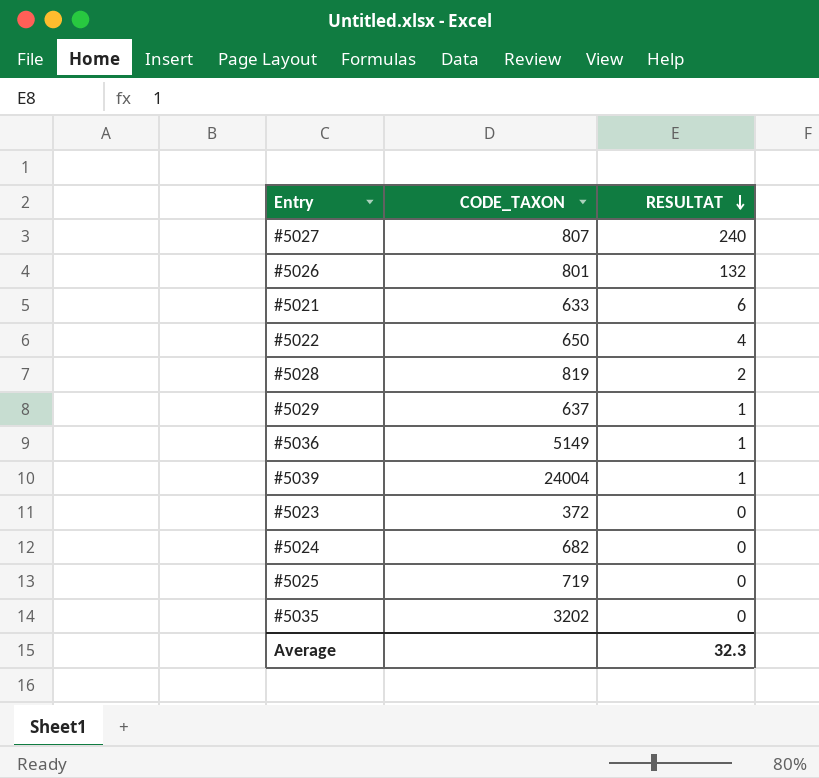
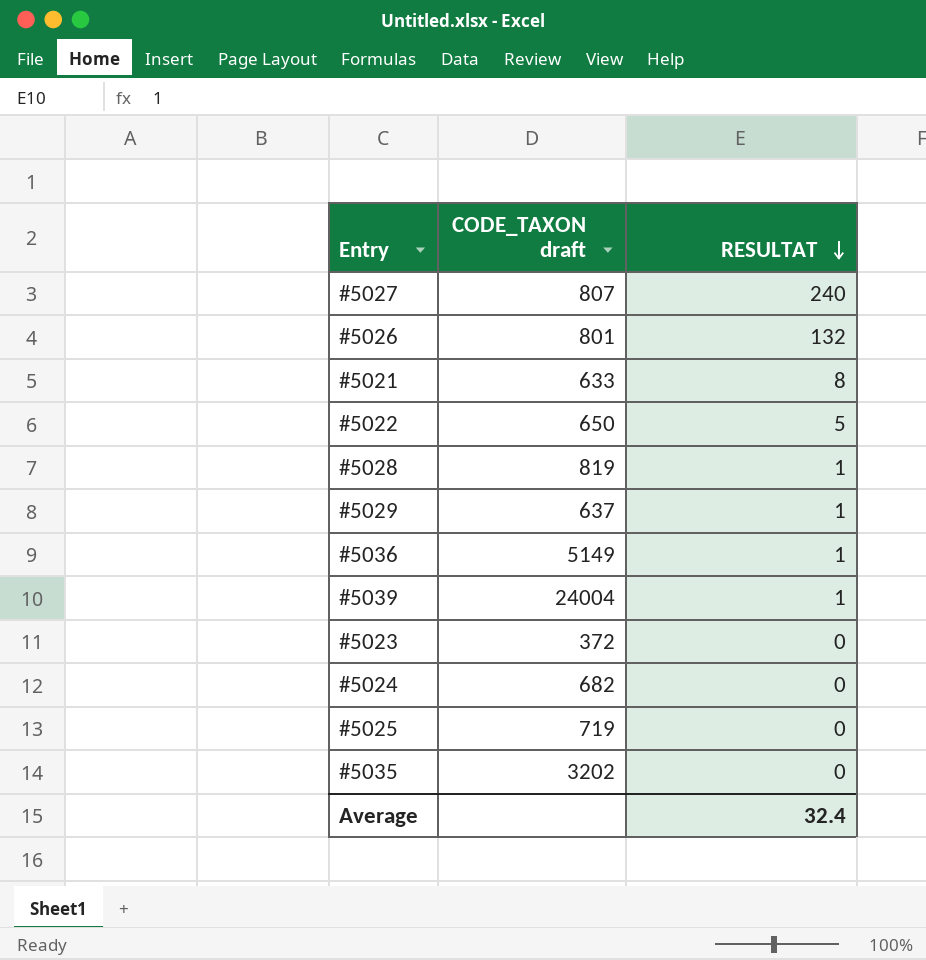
column name: CODE_TAXON -> CODE_TAXON draft
#5021 | RESULTAT: 6 -> 8
#5022 | RESULTAT: 4 -> 5
#5028 | RESULTAT: 2 -> 1
Average | RESULTAT: 32.3 -> 32.4

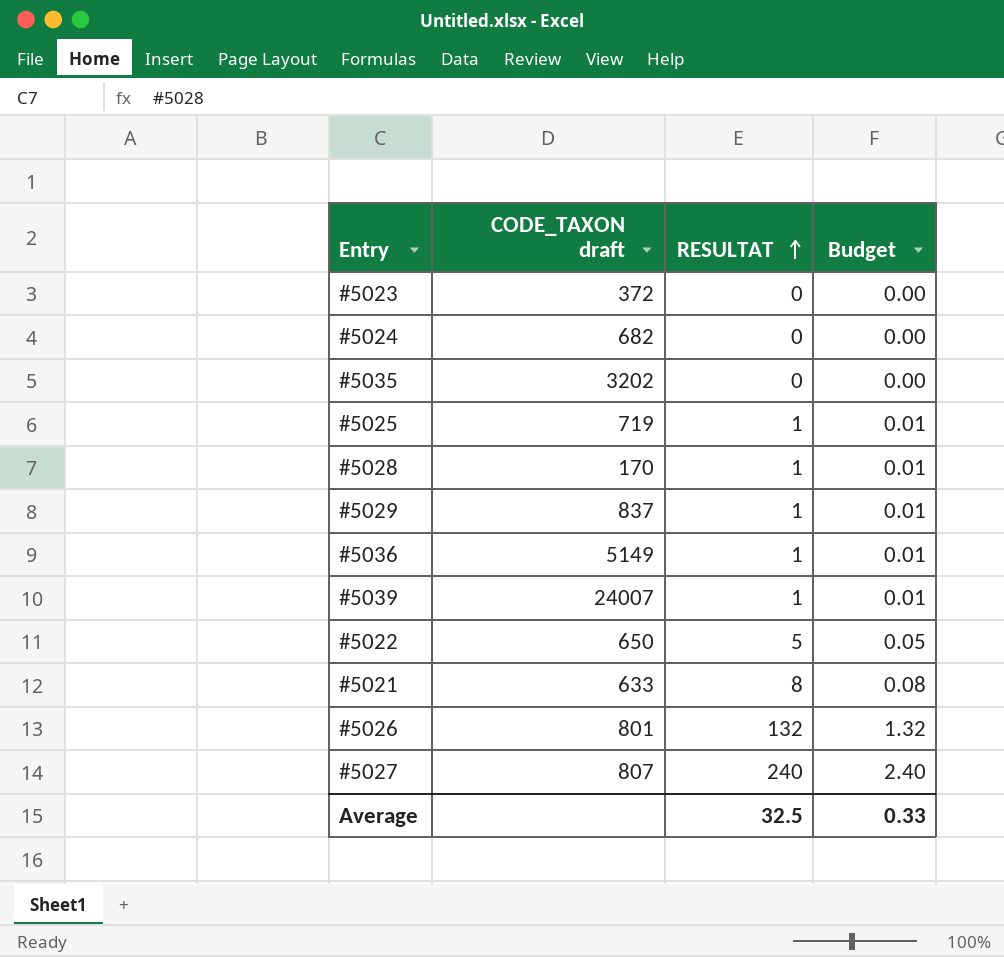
row order: RESULTAT descending -> RESULTAT ascending
column Budget | formula: none -> [RESULTAT] * 0.01
#5025 | RESULTAT: 0 -> 1
#5028 | CODE_TAXON draft: 819 -> 170
#5029 | CODE_TAXON draft: 637 -> 837
#5039 | CODE_TAXON draft: 24004 -> 24007
Average | RESULTAT: 32.4 -> 32.5

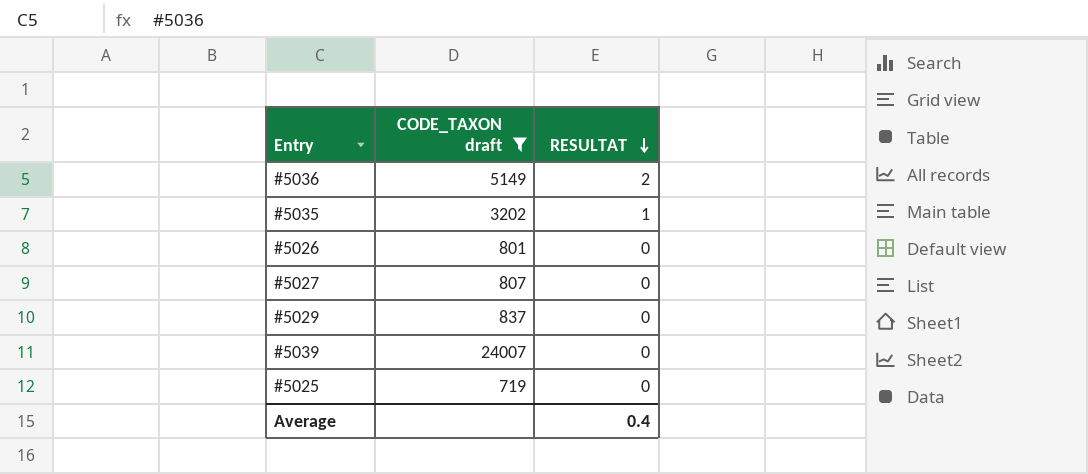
filter: none -> CODE_TAXON draft >= 719
row order: RESULTAT ascending -> RESULTAT descending
column Budget | formula: [RESULTAT] * 0.01 -> none
#5036 | RESULTAT: 1 -> 2
#5035 | RESULTAT: 0 -> 1
#5026 | RESULTAT: 132 -> 0
#5027 | RESULTAT: 240 -> 0
#5029 | RESULTAT: 1 -> 0
#5039 | RESULTAT: 1 -> 0
#5025 | RESULTAT: 1 -> 0
Average | RESULTAT: 32.5 -> 0.4

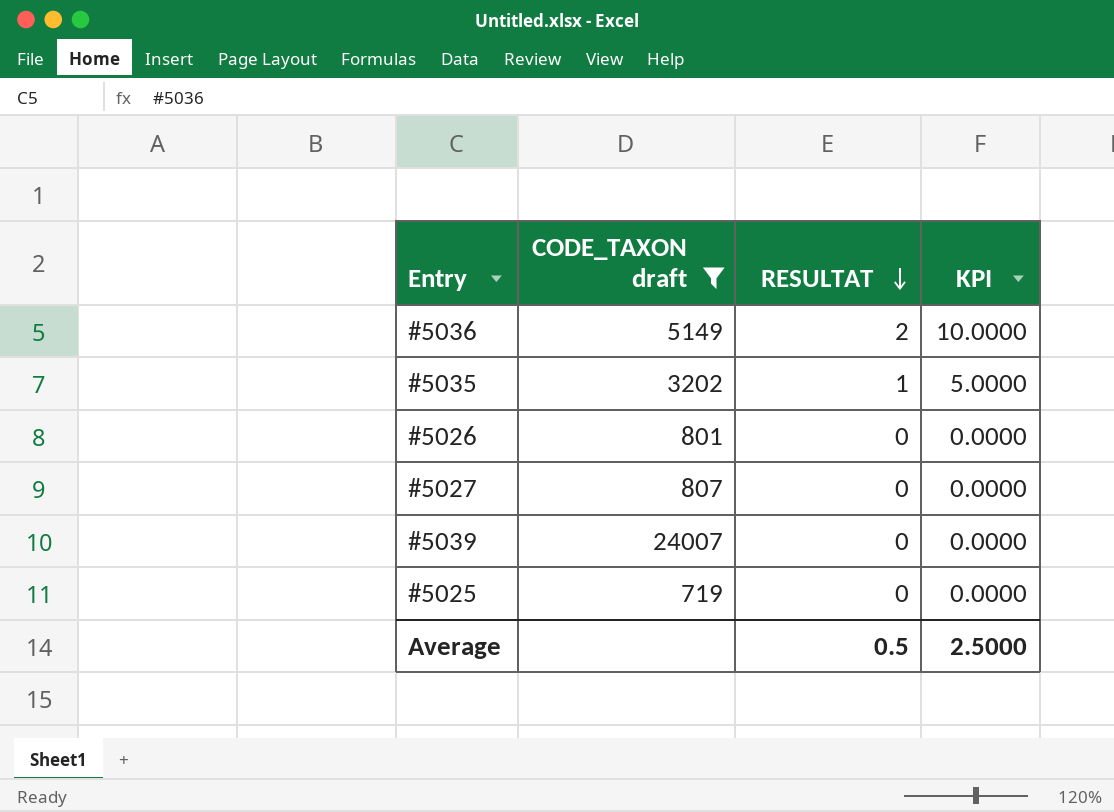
column KPI | formula: none -> [RESULTAT] * 5
row #5029: 837 | 0 -> none
Average | RESULTAT: 0.4 -> 0.5

